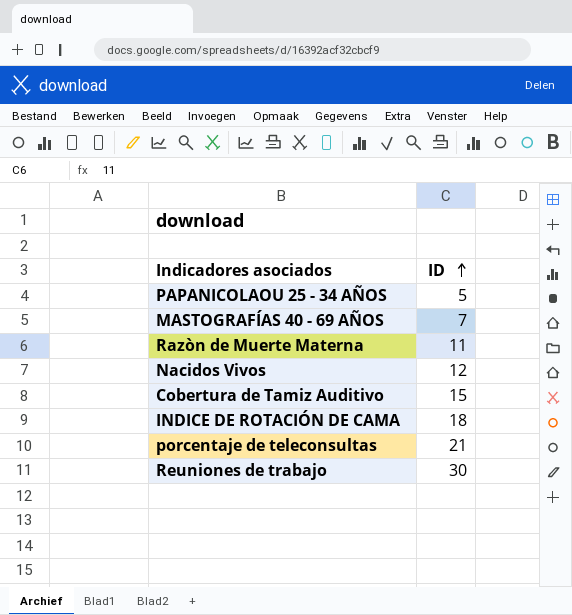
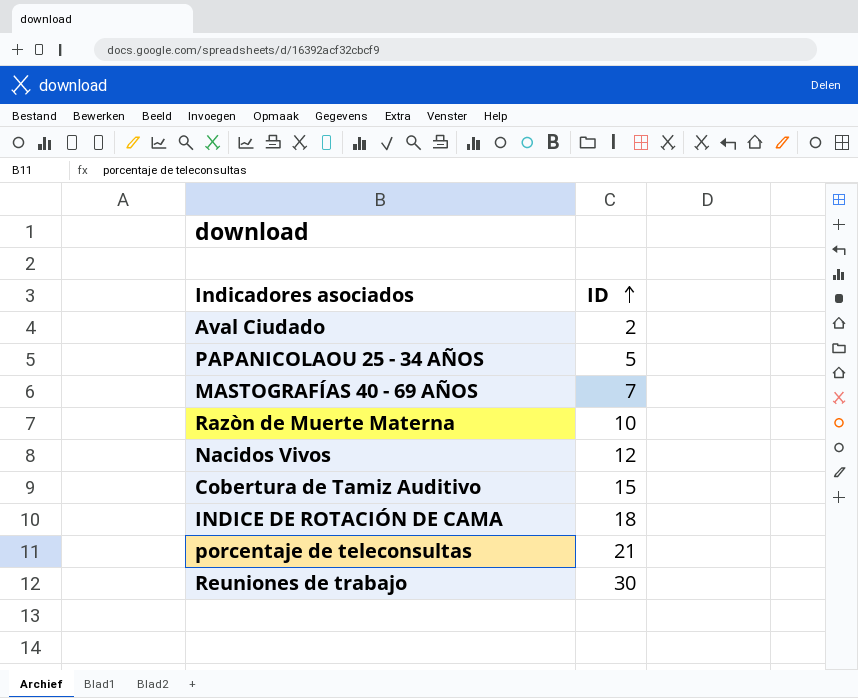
row Aval Ciudado: none -> 2
Razòn de Muerte Materna | ID: 11 -> 10

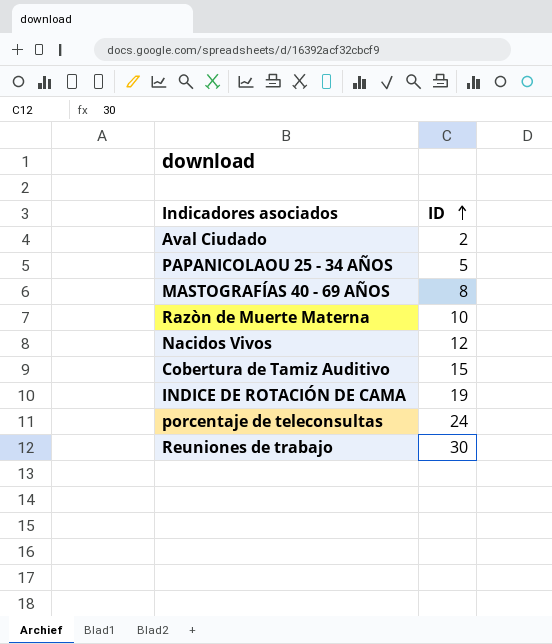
MASTOGRAFÍAS 40 - 69 AÑOS | ID: 7 -> 8
INDICE DE ROTACIÓN DE CAMA | ID: 18 -> 19
porcentaje de teleconsultas | ID: 21 -> 24

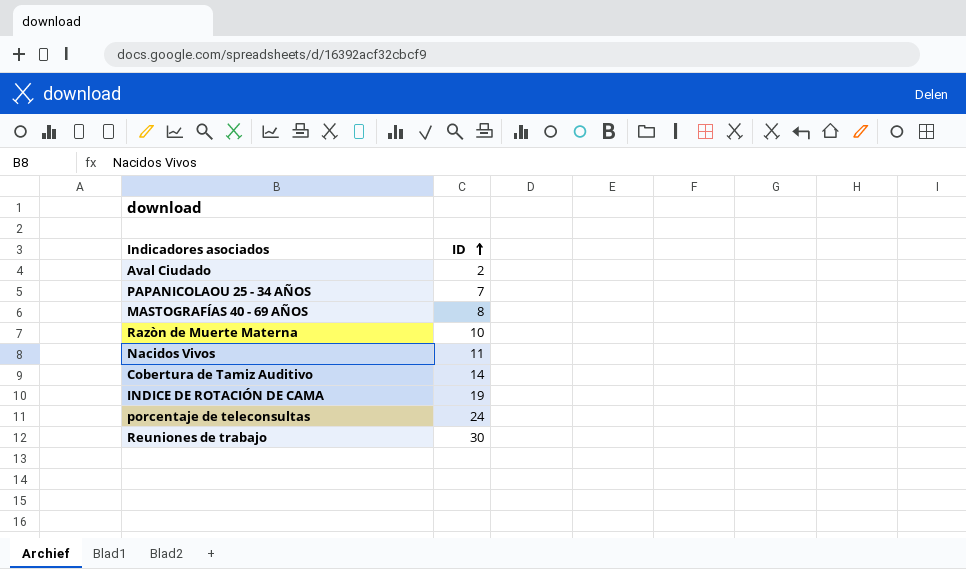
PAPANICOLAOU 25 - 34 AÑOS | ID: 5 -> 7
Nacidos Vivos | ID: 12 -> 11
Cobertura de Tamiz Auditivo | ID: 15 -> 14

